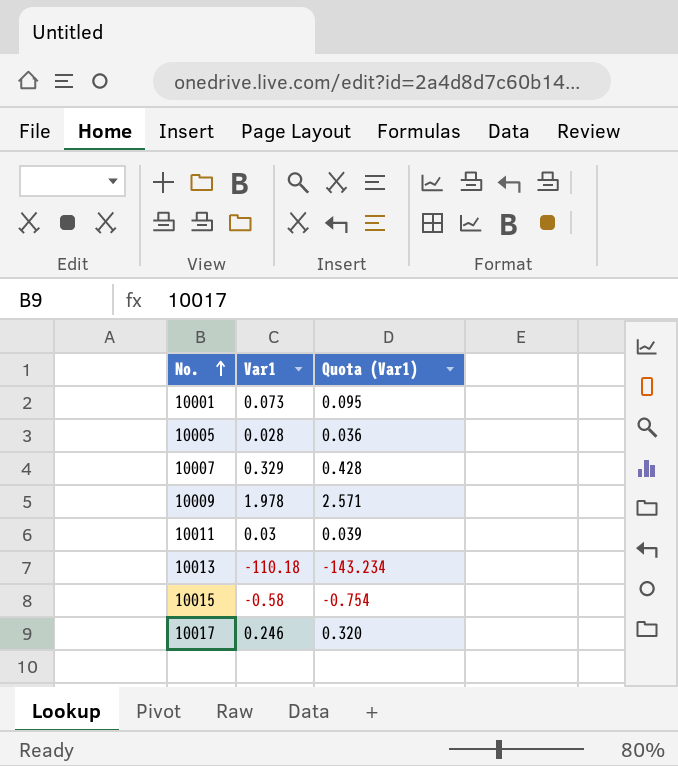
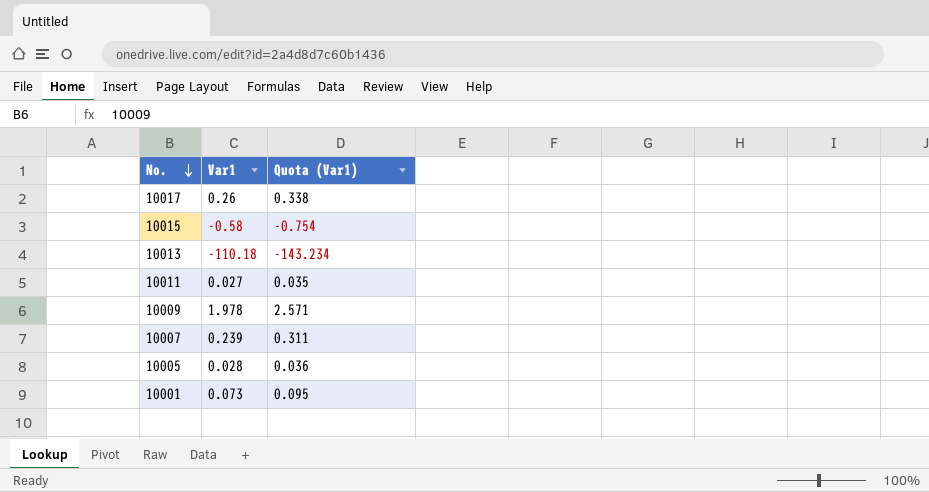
row order: No. ascending -> No. descending
10017 | Var1: 0.246 -> 0.26
10017 | Quota (Var1): 0.320 -> 0.338
10011 | Var1: 0.03 -> 0.027
10011 | Quota (Var1): 0.039 -> 0.035
10007 | Var1: 0.329 -> 0.239
10007 | Quota (Var1): 0.428 -> 0.311

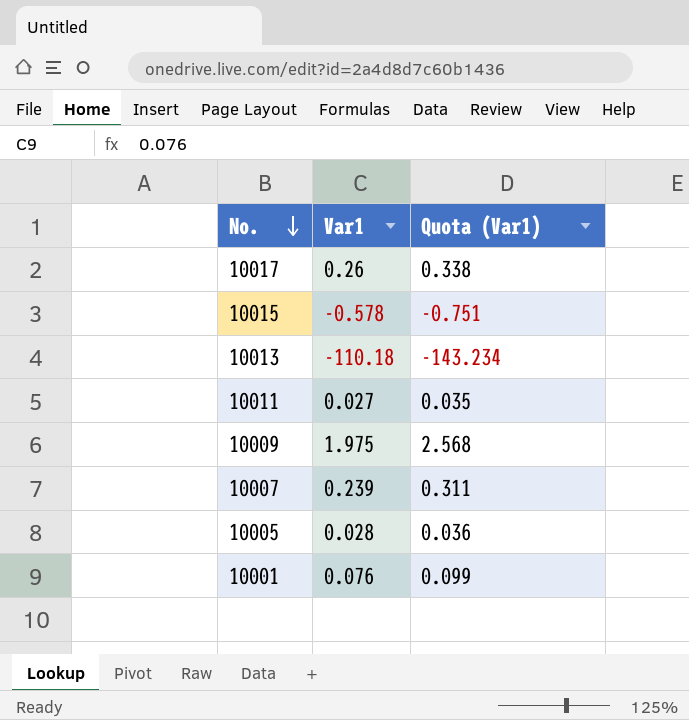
10015 | Var1: -0.58 -> -0.578
10015 | Quota (Var1): -0.754 -> -0.751
10009 | Var1: 1.978 -> 1.975
10009 | Quota (Var1): 2.571 -> 2.568
10001 | Var1: 0.073 -> 0.076
10001 | Quota (Var1): 0.095 -> 0.099

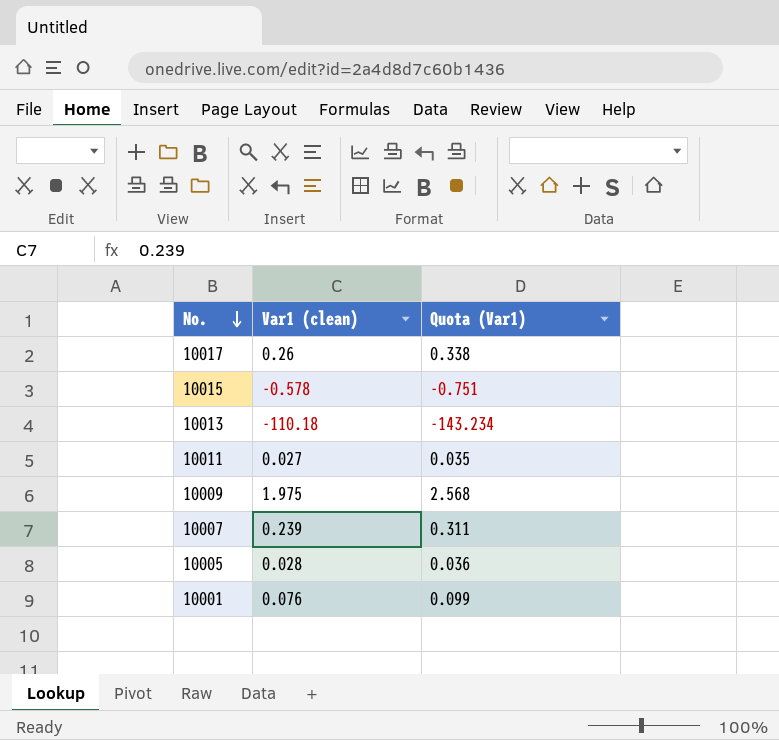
column name: Var1 -> Var1 (clean)

